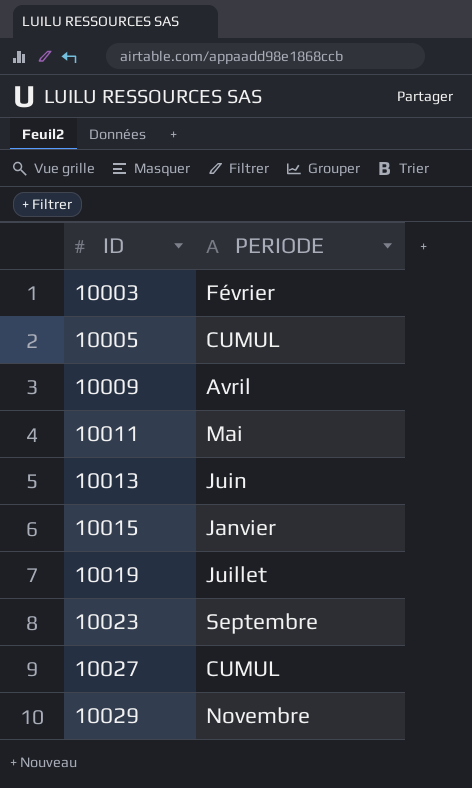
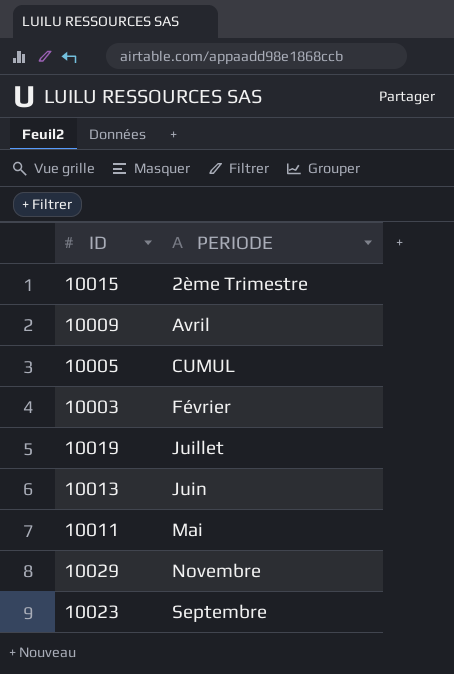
row order: ID ascending -> PERIODE ascending
row 10027: CUMUL -> none
10015 | PERIODE: Janvier -> 2ème Trimestre

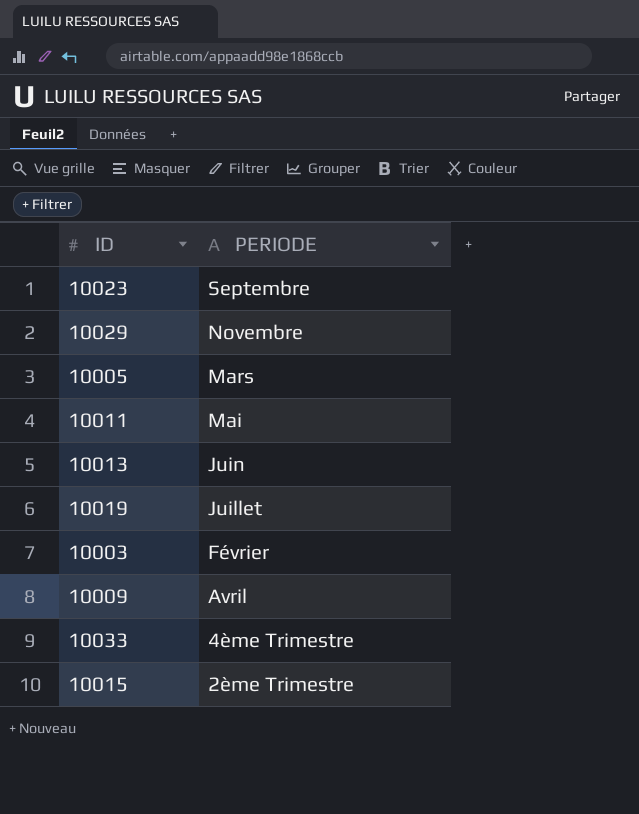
row order: PERIODE ascending -> PERIODE descending
10005 | PERIODE: CUMUL -> Mars
row 10033: none -> 4ème Trimestre

